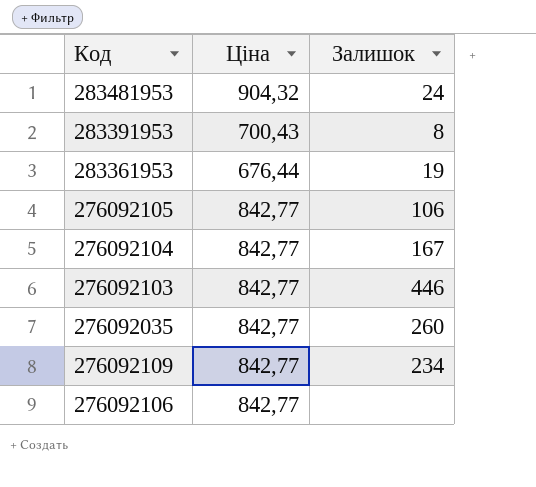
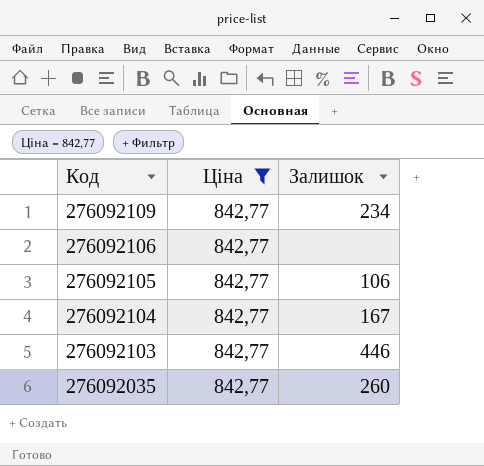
filter: none -> Ціна = 842,77
row order: none -> Код descending

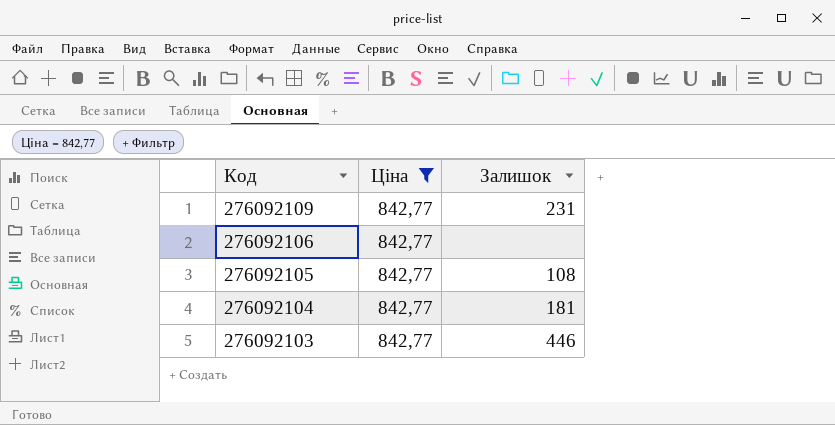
row 276092035: 842,77 | 260 -> none
276092109 | Залишок: 234 -> 231
276092105 | Залишок: 106 -> 108
276092104 | Залишок: 167 -> 181

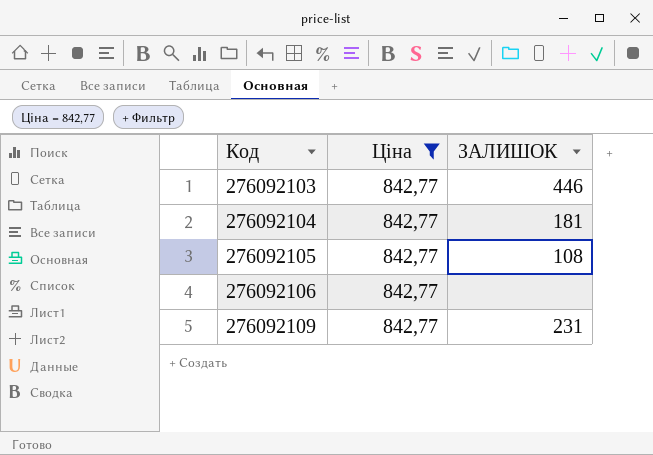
row order: Код descending -> Код ascending
column name: Залишок -> ЗАЛИШОК

